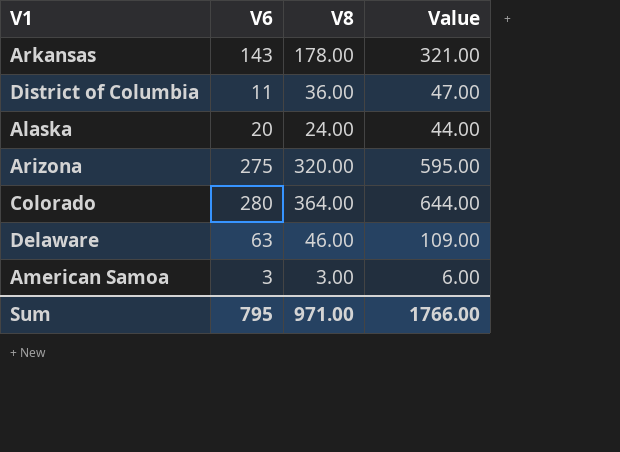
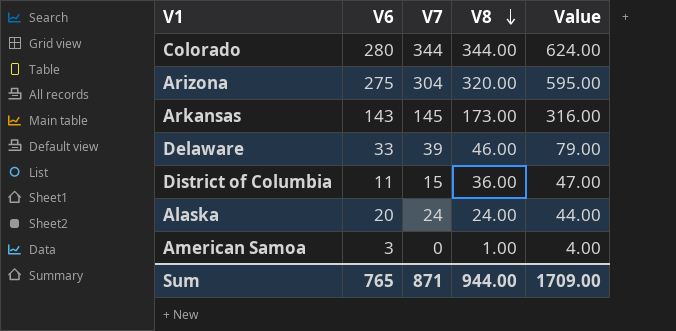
row order: none -> V8 descending
column V7 | position: none -> 3
Colorado | V8: 364.00 -> 344.00
Colorado | Value: 644.00 -> 624.00
Arkansas | V8: 178.00 -> 173.00
Arkansas | Value: 321.00 -> 316.00
Delaware | V6: 63 -> 33
Delaware | Value: 109.00 -> 79.00
American Samoa | V8: 3.00 -> 1.00
American Samoa | Value: 6.00 -> 4.00
Sum | V6: 795 -> 765
Sum | V8: 971.00 -> 944.00
Sum | Value: 1766.00 -> 1709.00

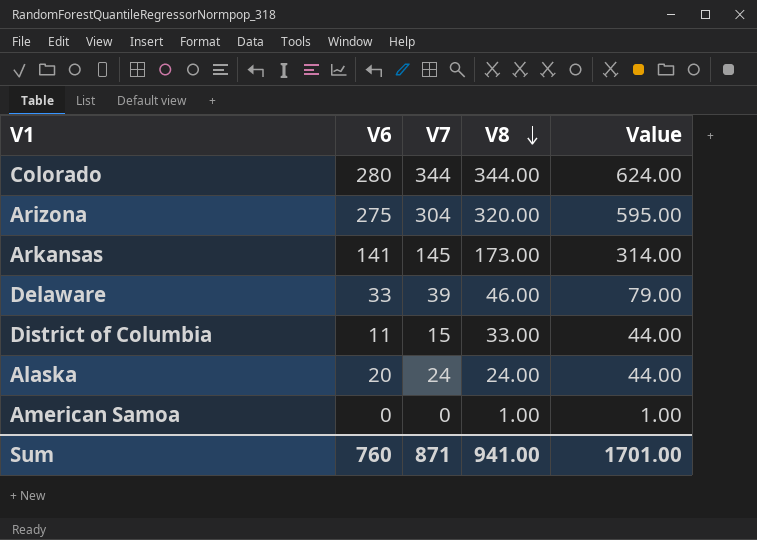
Arkansas | V6: 143 -> 141
Arkansas | Value: 316.00 -> 314.00
District of Columbia | V8: 36.00 -> 33.00
District of Columbia | Value: 47.00 -> 44.00
American Samoa | V6: 3 -> 0
American Samoa | Value: 4.00 -> 1.00
Sum | V6: 765 -> 760
Sum | V8: 944.00 -> 941.00
Sum | Value: 1709.00 -> 1701.00

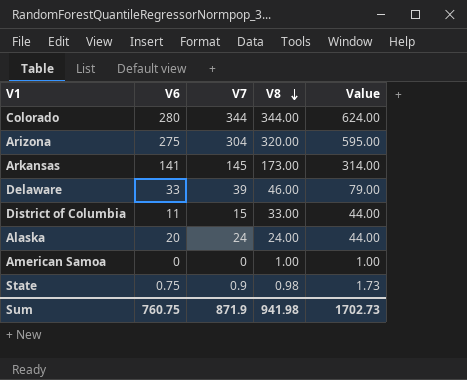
row State: none -> 0.75 | 0.9 | 0.98 | 1.73
Sum | V6: 760 -> 760.75
Sum | V7: 871 -> 871.9
Sum | V8: 941.00 -> 941.98
Sum | Value: 1701.00 -> 1702.73

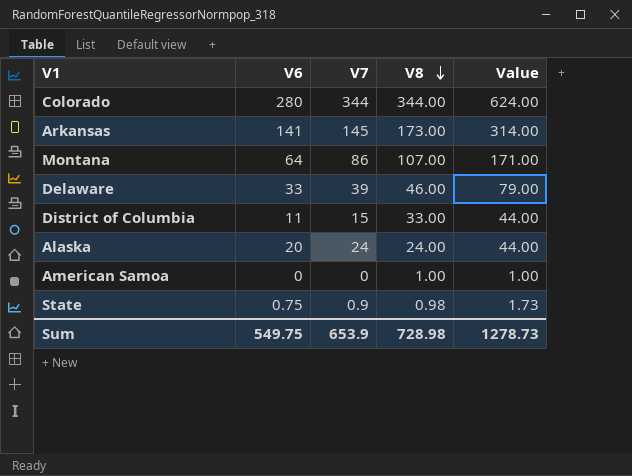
row Arizona: 275 | 304 | 320.00 | 595.00 -> none
row Montana: none -> 64 | 86 | 107.00 | 171.00
Sum | V6: 760.75 -> 549.75
Sum | V7: 871.9 -> 653.9
Sum | V8: 941.98 -> 728.98
Sum | Value: 1702.73 -> 1278.73

